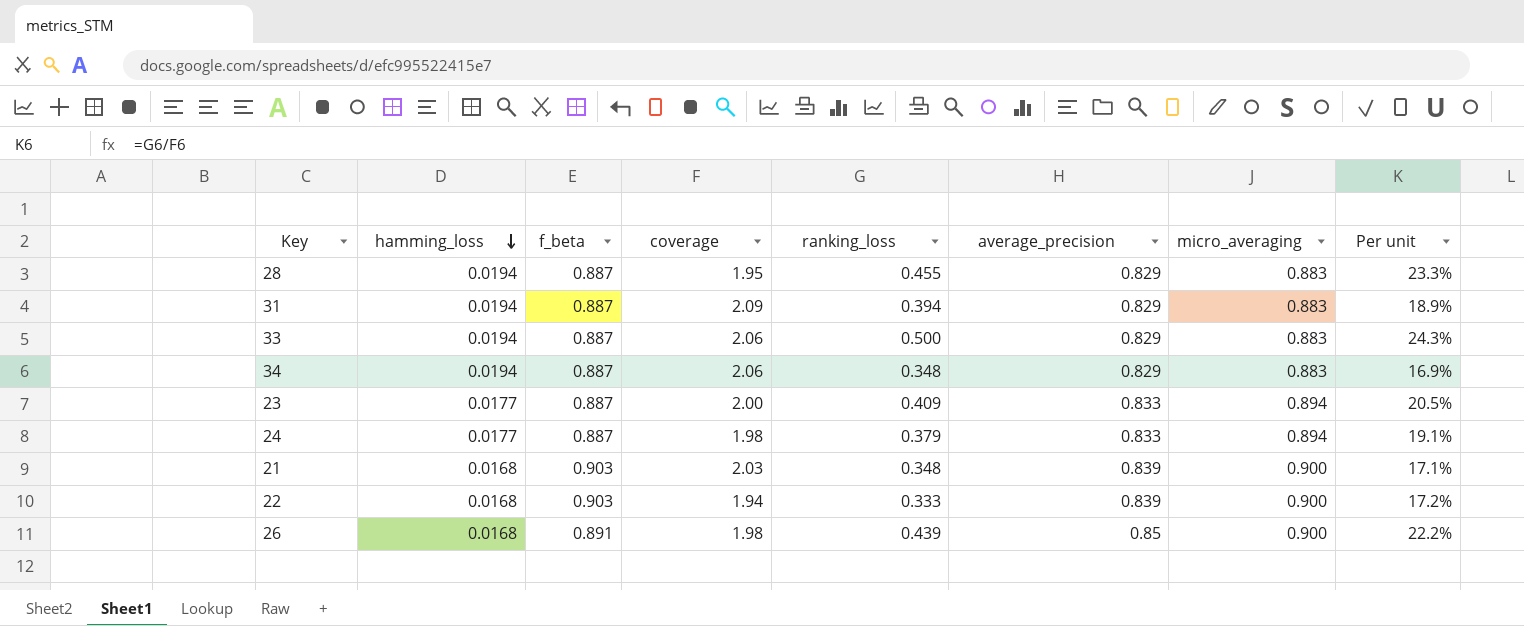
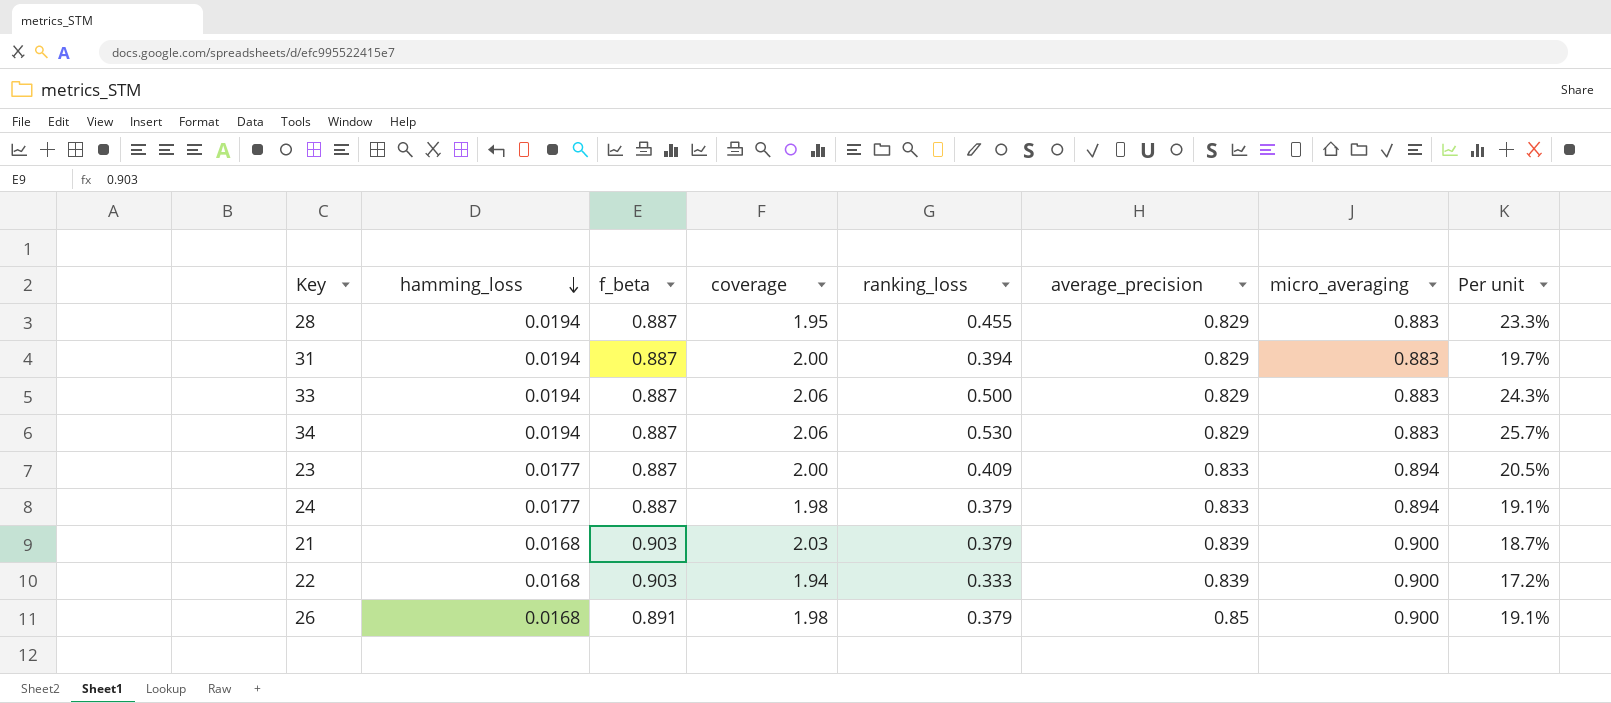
31 | coverage: 2.09 -> 2.00
31 | Per unit: 18.9% -> 19.7%
34 | ranking_loss: 0.348 -> 0.530
34 | Per unit: 16.9% -> 25.7%
21 | ranking_loss: 0.348 -> 0.379
21 | Per unit: 17.1% -> 18.7%
26 | ranking_loss: 0.439 -> 0.379
26 | Per unit: 22.2% -> 19.1%

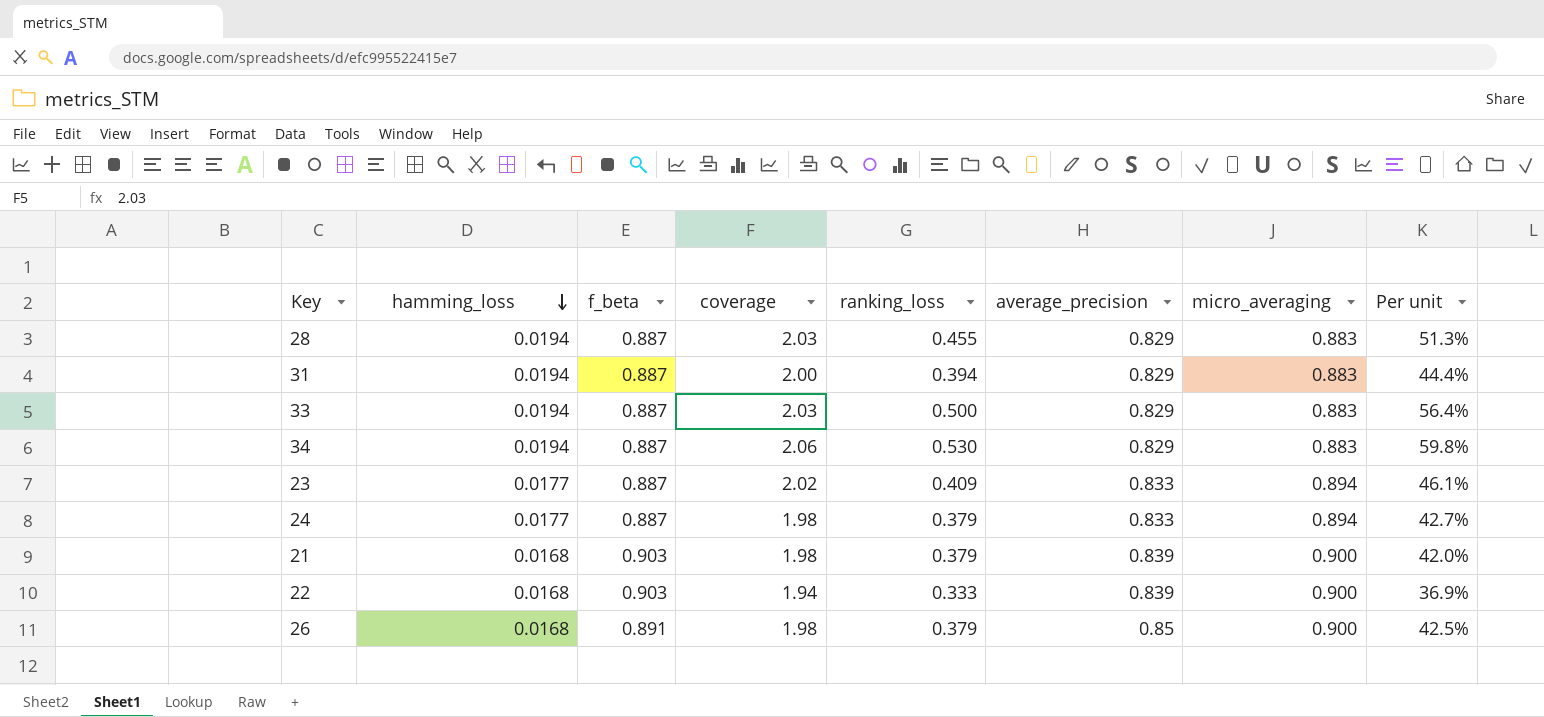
column Per unit | formula: [ranking_loss] / [coverage] -> [ranking_loss] / [f_beta]
28 | coverage: 1.95 -> 2.03
33 | coverage: 2.06 -> 2.03
23 | coverage: 2.00 -> 2.02
21 | coverage: 2.03 -> 1.98

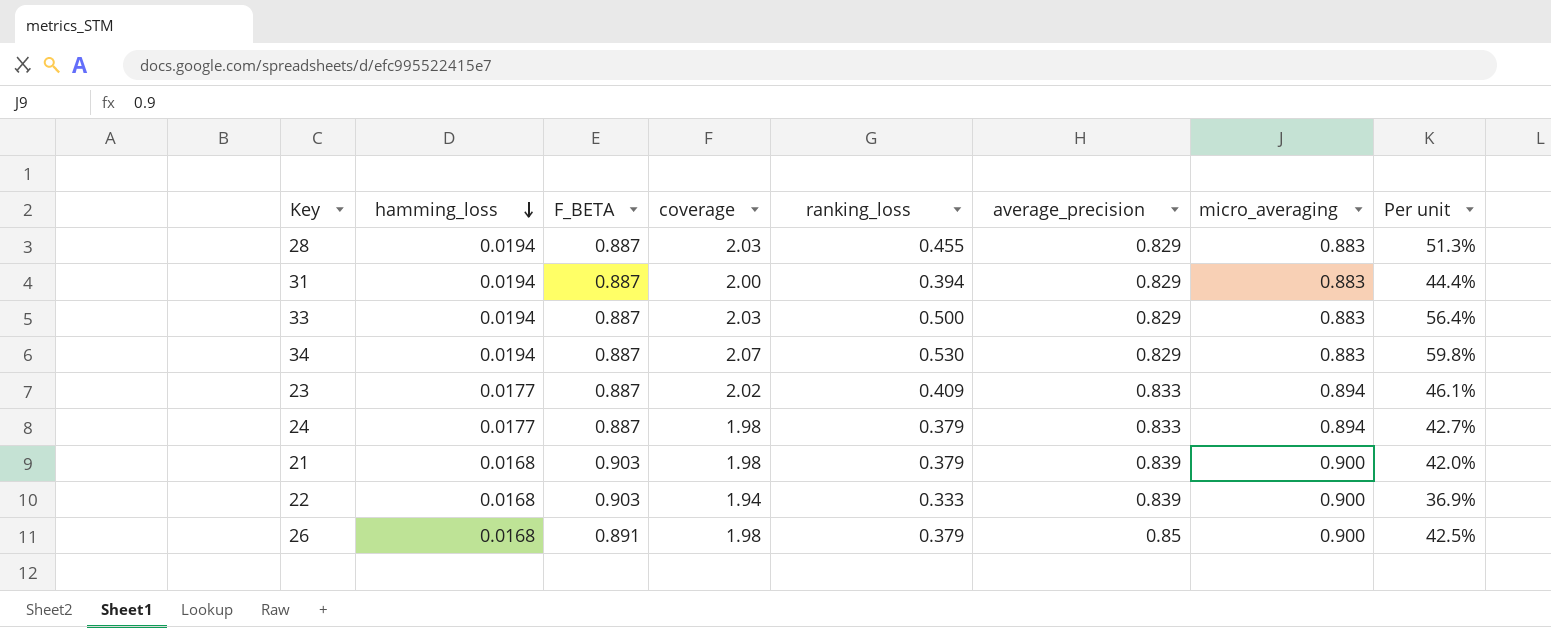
column name: f_beta -> F_BETA
34 | coverage: 2.06 -> 2.07

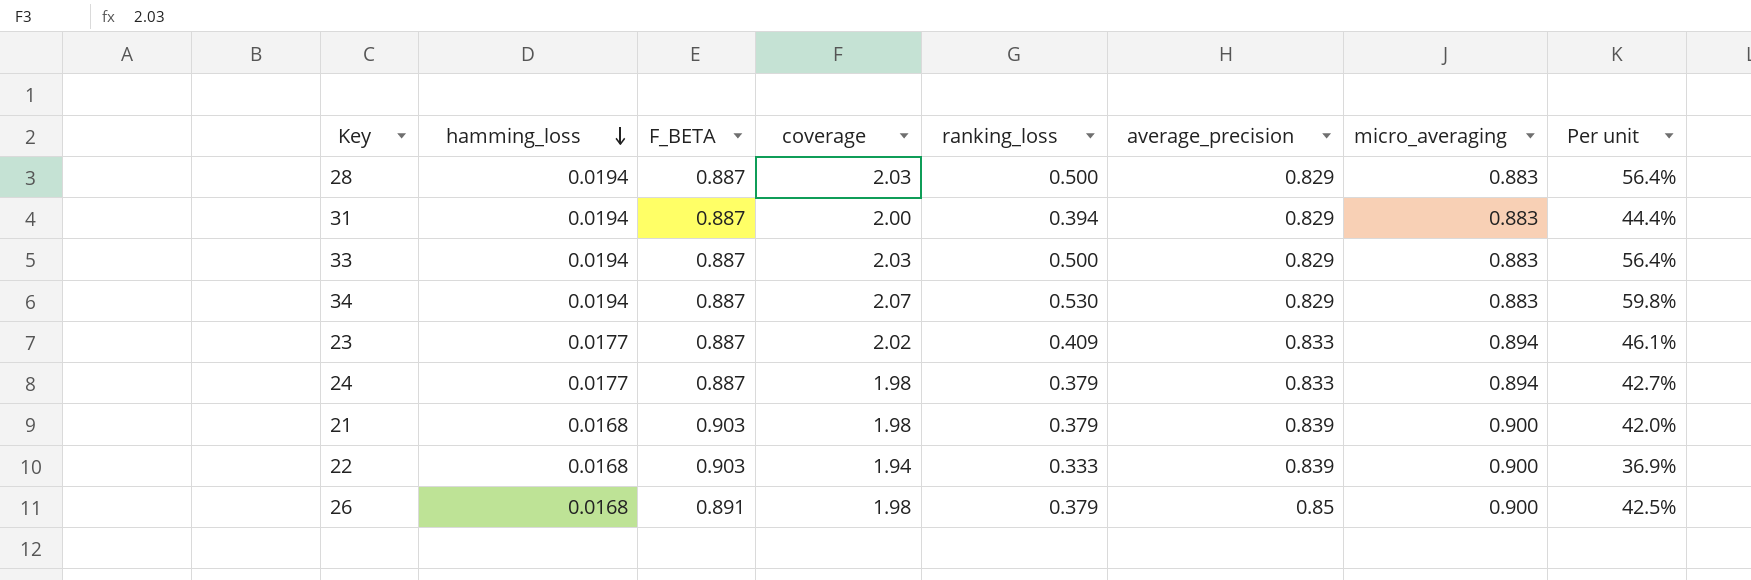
28 | ranking_loss: 0.455 -> 0.500
28 | Per unit: 51.3% -> 56.4%

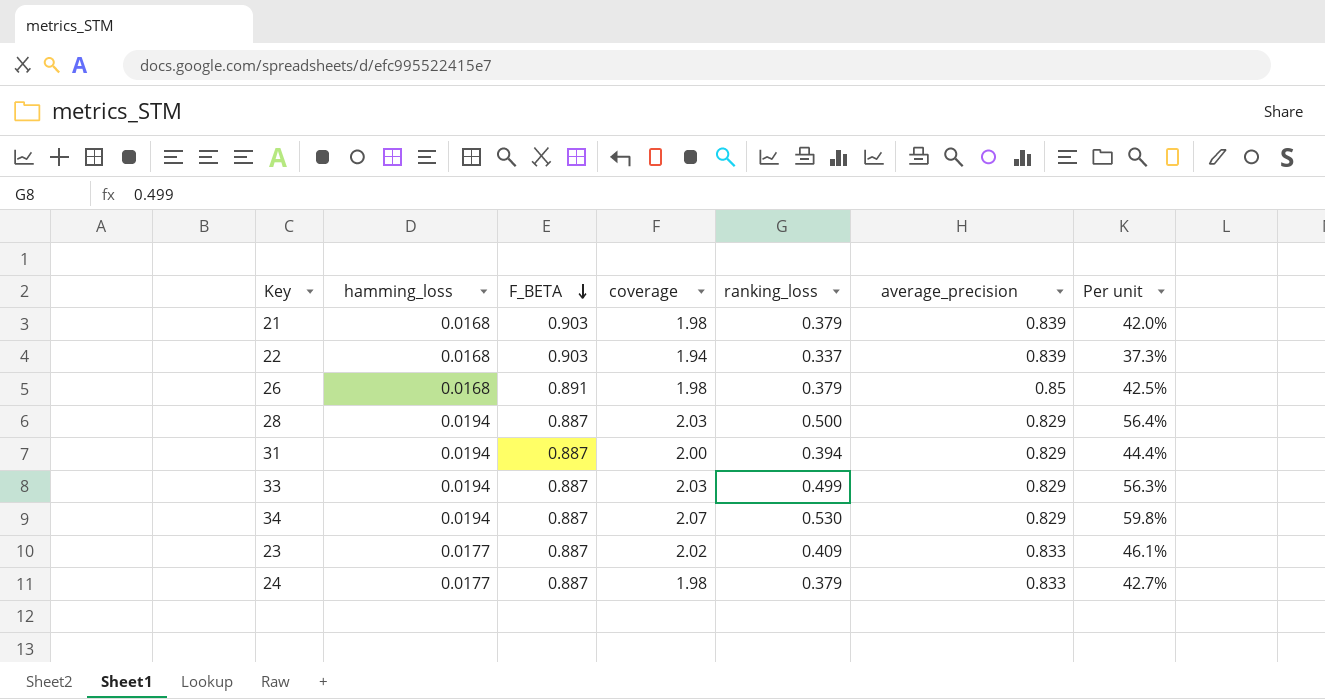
row order: hamming_loss descending -> F_BETA descending
column micro_averaging | position: 7 -> none
22 | ranking_loss: 0.333 -> 0.337
22 | Per unit: 36.9% -> 37.3%
33 | ranking_loss: 0.500 -> 0.499
33 | Per unit: 56.4% -> 56.3%

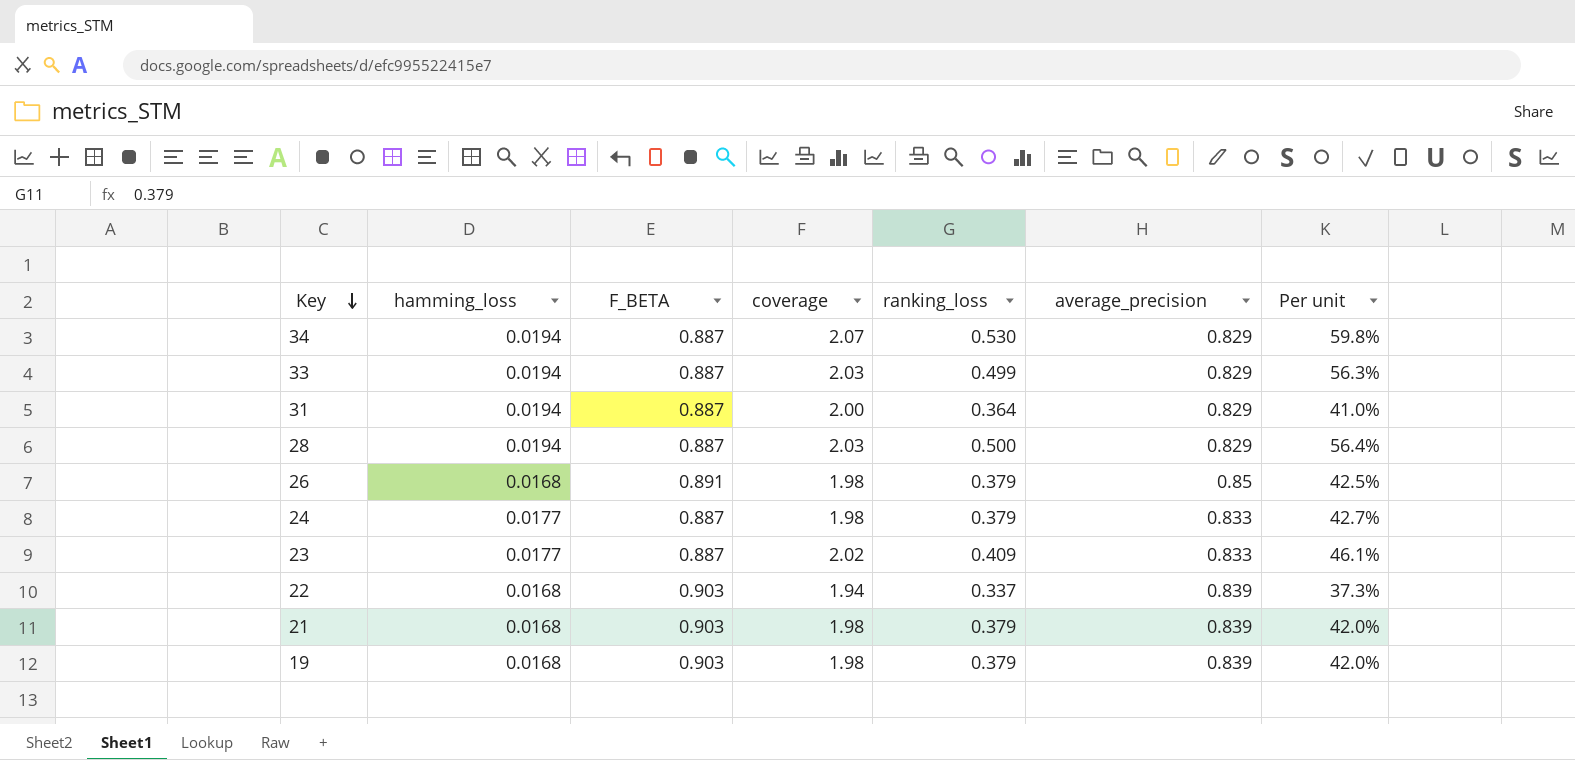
row order: F_BETA descending -> Key descending
31 | ranking_loss: 0.394 -> 0.364
31 | Per unit: 44.4% -> 41.0%
row 19: none -> 0.0168 | 0.903 | 1.98 | 0.379 | 0.839 | 42.0%

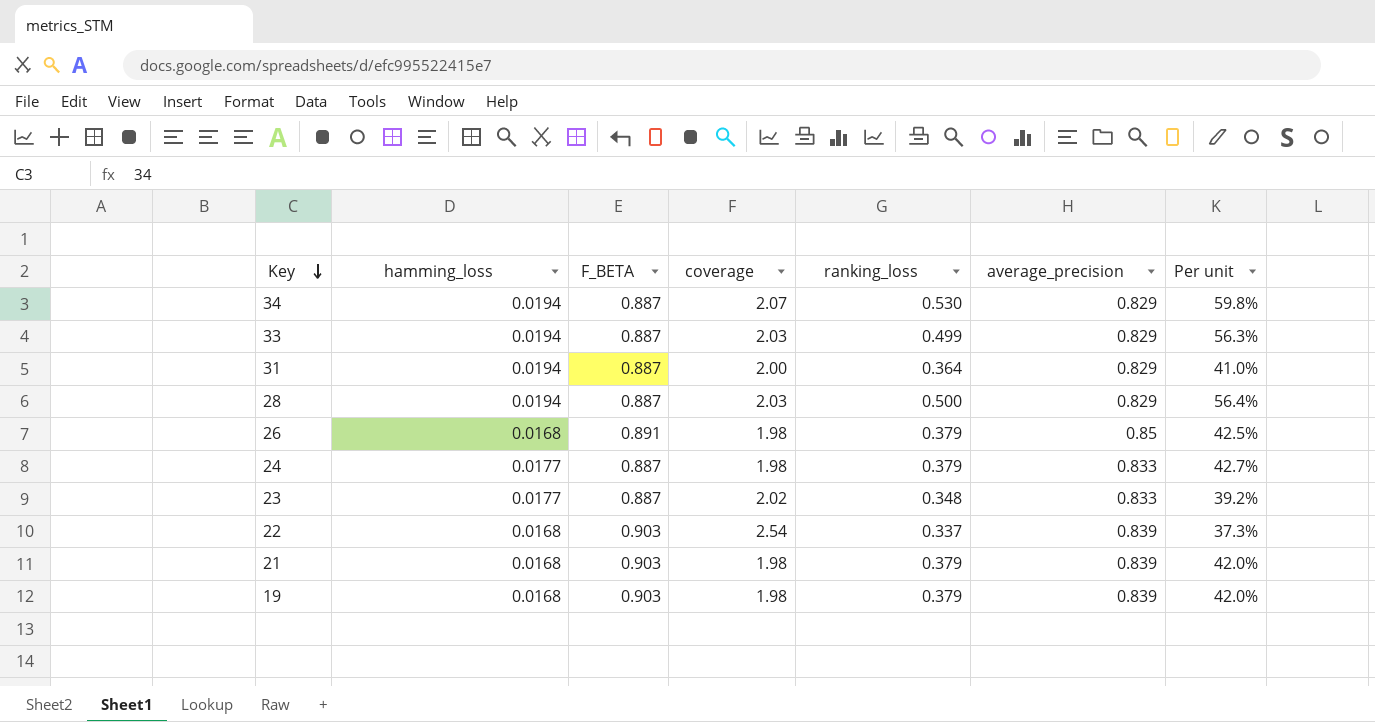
23 | ranking_loss: 0.409 -> 0.348
23 | Per unit: 46.1% -> 39.2%
22 | coverage: 1.94 -> 2.54

